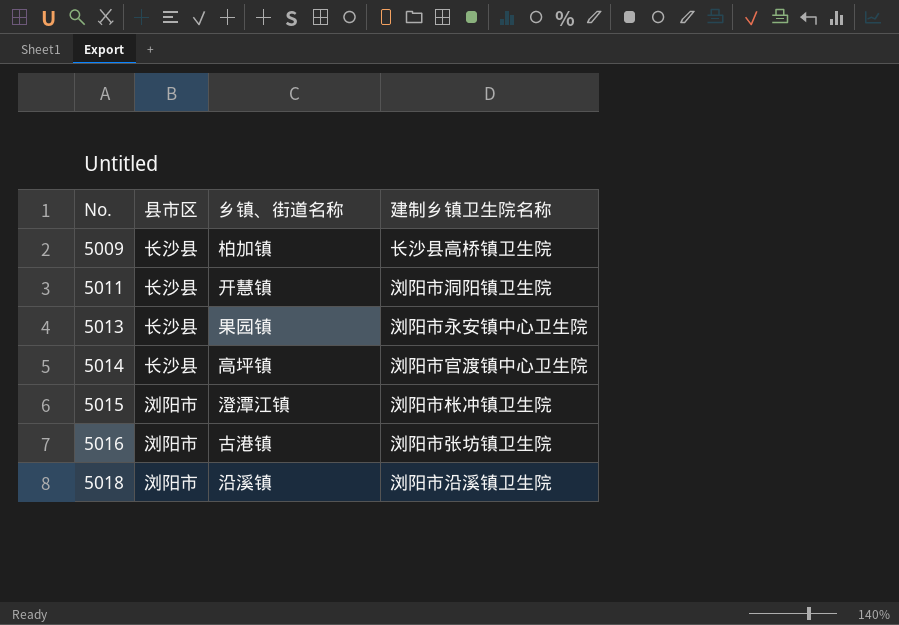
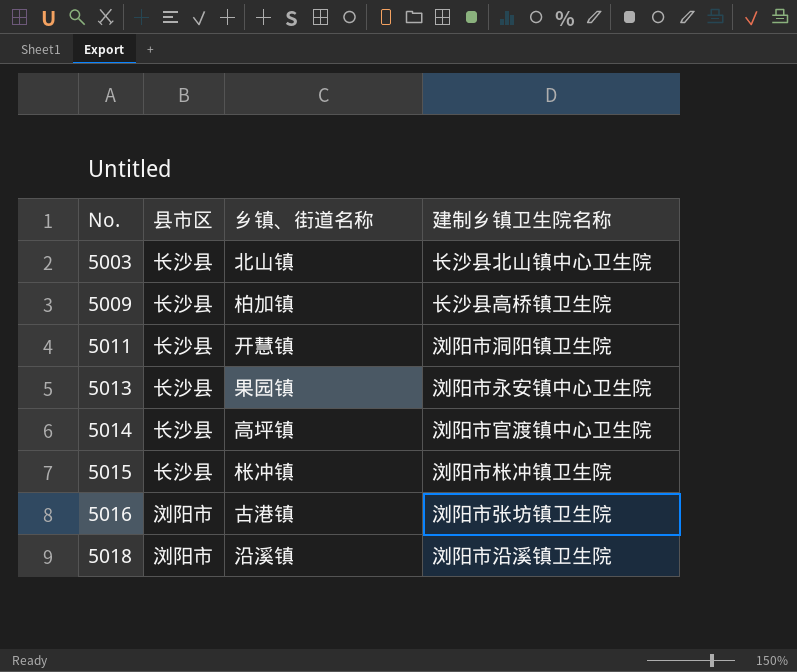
row 5003: none -> 长沙县 | 北山镇 | 长沙县北山镇中心卫生院
5015 | 县市区: 浏阳市 -> 长沙县
5015 | 乡镇、街道名称: 澄潭江镇 -> 枨冲镇

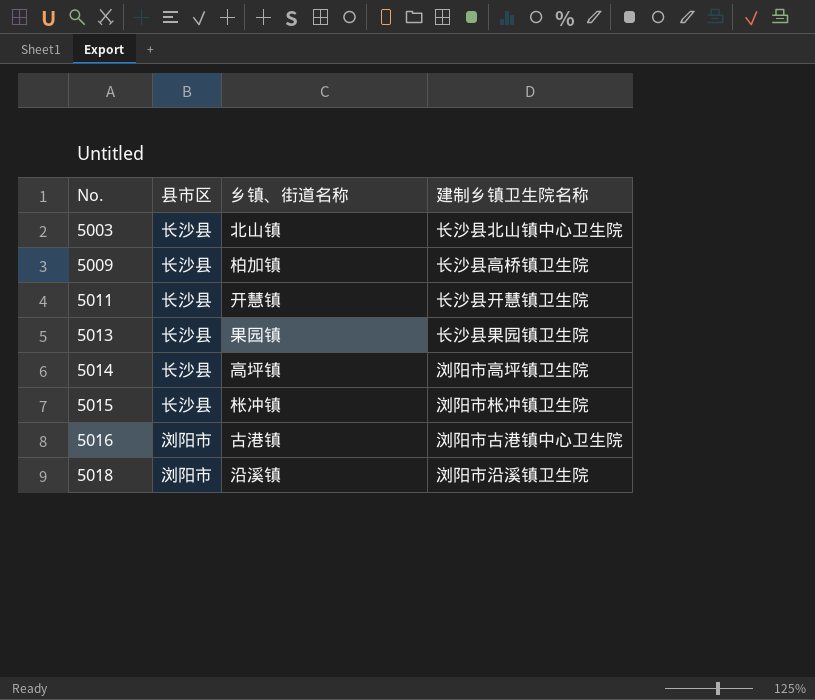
5011 | 建制乡镇卫生院名称: 浏阳市洞阳镇卫生院 -> 长沙县开慧镇卫生院
5013 | 建制乡镇卫生院名称: 浏阳市永安镇中心卫生院 -> 长沙县果园镇卫生院
5014 | 建制乡镇卫生院名称: 浏阳市官渡镇中心卫生院 -> 浏阳市高坪镇卫生院
5016 | 建制乡镇卫生院名称: 浏阳市张坊镇卫生院 -> 浏阳市古港镇中心卫生院

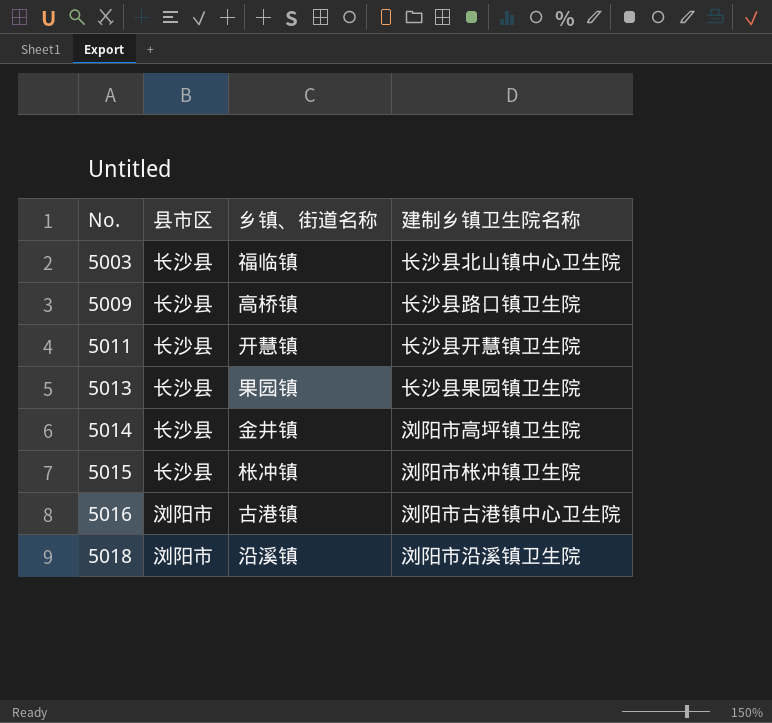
5003 | 乡镇、街道名称: 北山镇 -> 福临镇
5009 | 乡镇、街道名称: 柏加镇 -> 高桥镇
5009 | 建制乡镇卫生院名称: 长沙县高桥镇卫生院 -> 长沙县路口镇卫生院
5014 | 乡镇、街道名称: 高坪镇 -> 金井镇

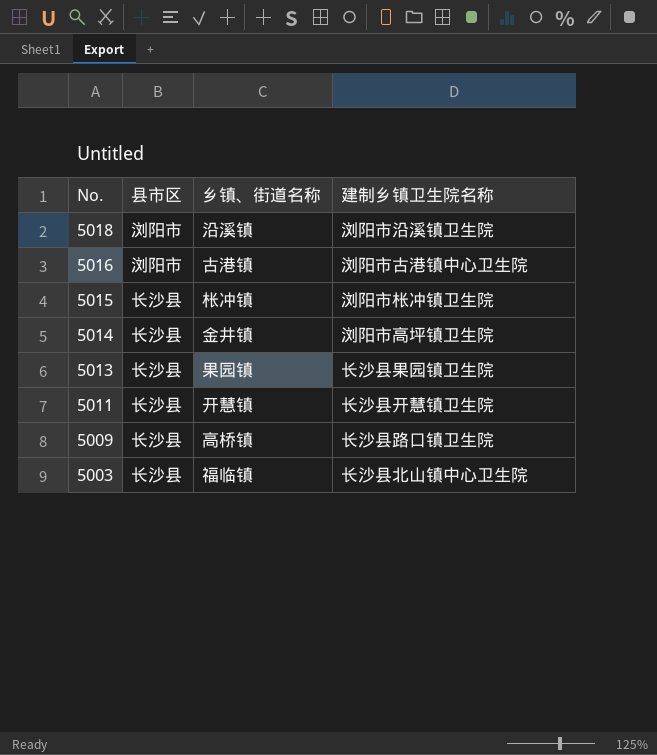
row order: No. ascending -> No. descending

